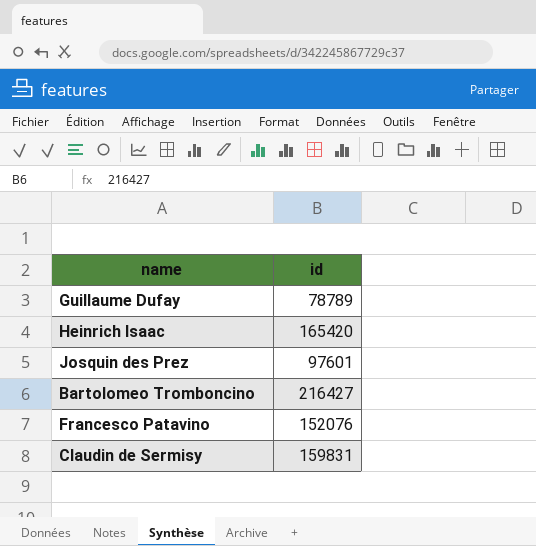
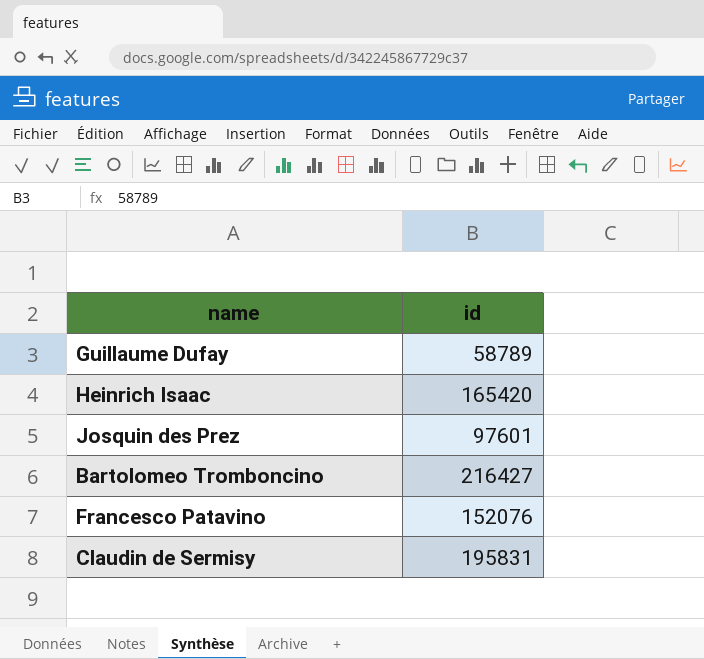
Guillaume Dufay | id: 78789 -> 58789
Claudin de Sermisy | id: 159831 -> 195831

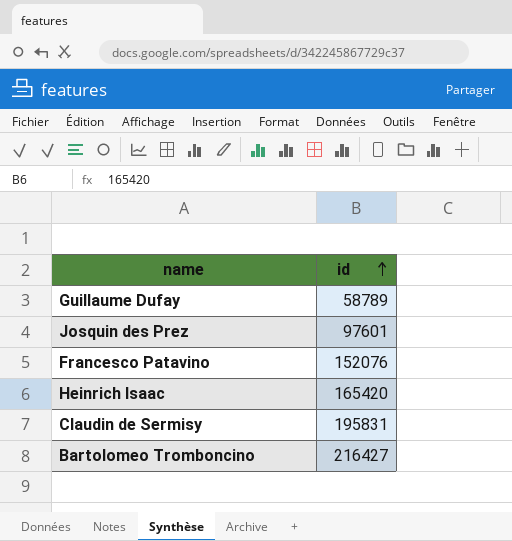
row order: none -> id ascending

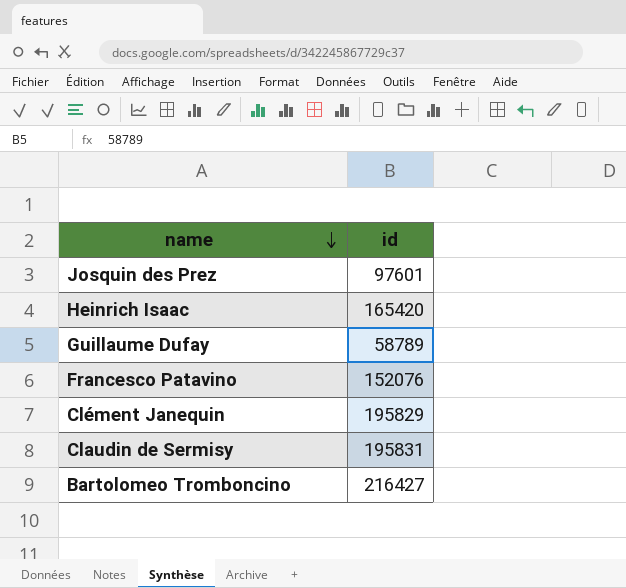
row order: id ascending -> name descending
row Clément Janequin: none -> 195829

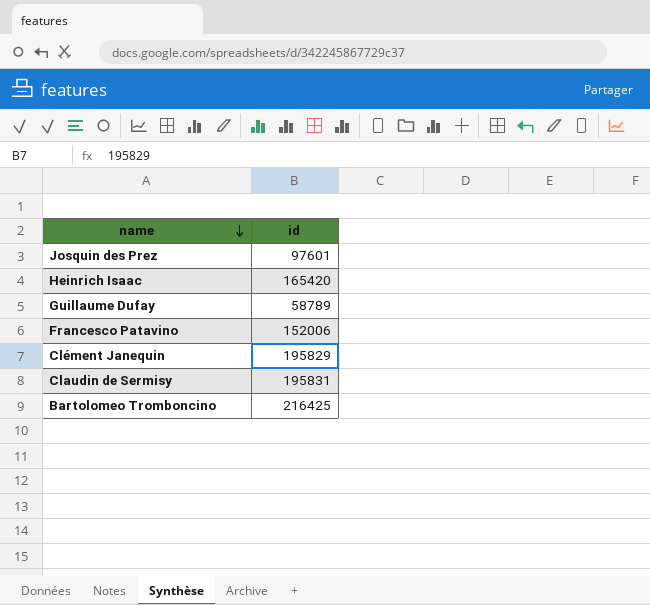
Francesco Patavino | id: 152076 -> 152006
Bartolomeo Tromboncino | id: 216427 -> 216425

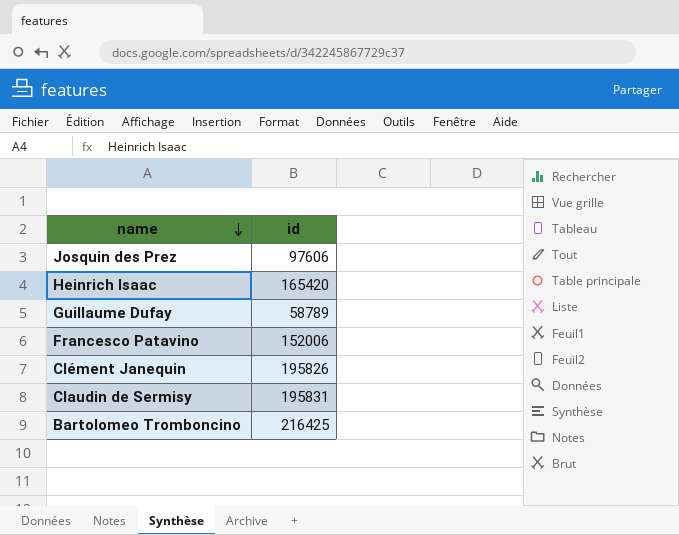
Josquin des Prez | id: 97601 -> 97606
Clément Janequin | id: 195829 -> 195826

